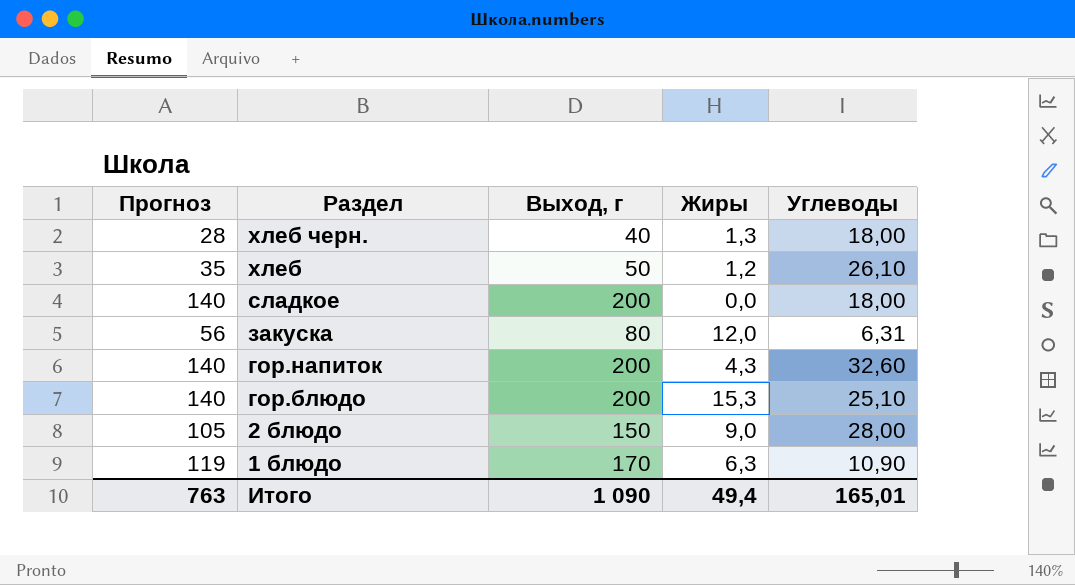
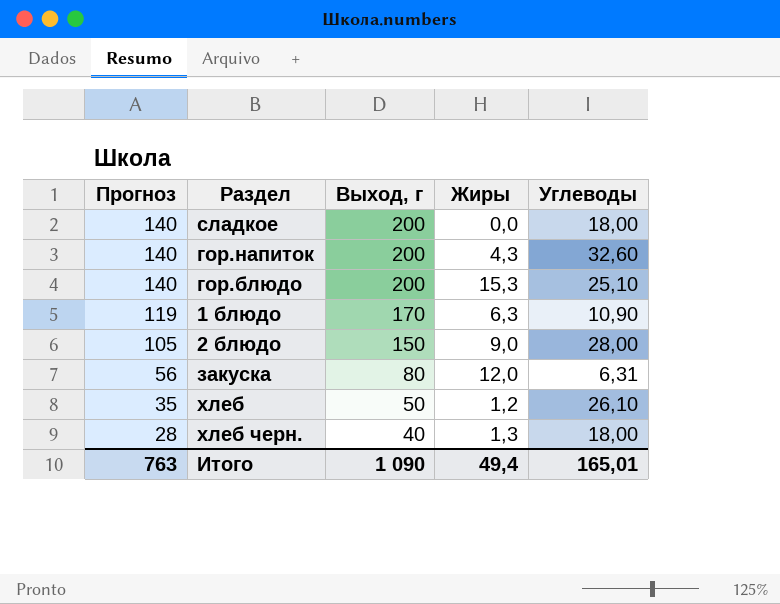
row order: Раздел descending -> Прогноз descending

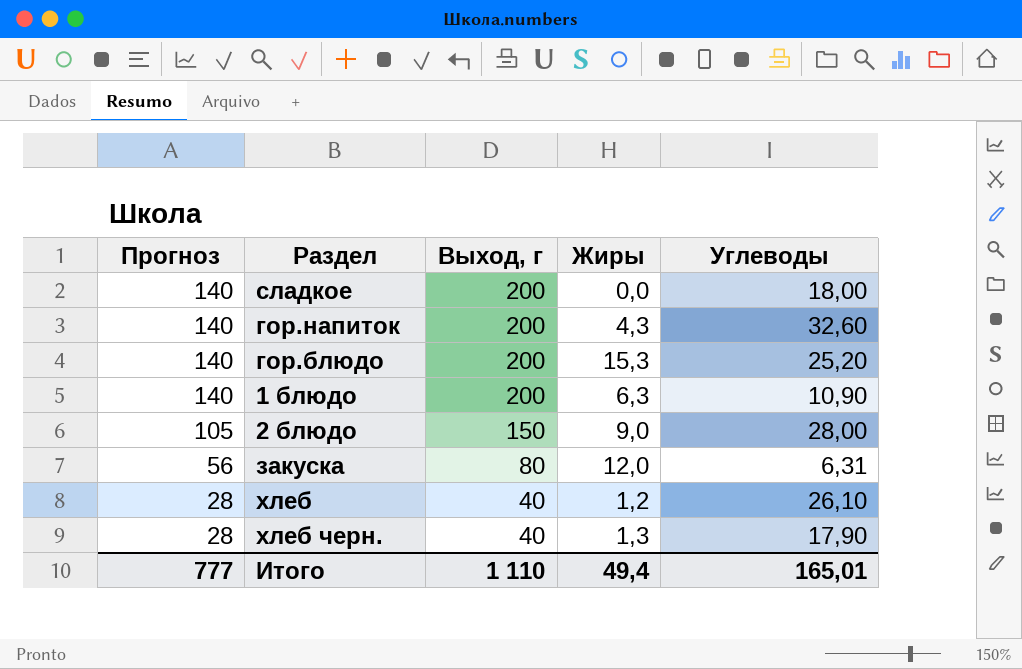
гор.блюдо | Углеводы: 25,10 -> 25,20
1 блюдо | Прогноз: 119 -> 140
1 блюдо | Выход, г: 170 -> 200
хлеб | Прогноз: 35 -> 28
хлеб | Выход, г: 50 -> 40
хлеб черн. | Углеводы: 18,00 -> 17,90
Итого | Прогноз: 763 -> 777
Итого | Выход, г: 1 090 -> 1 110

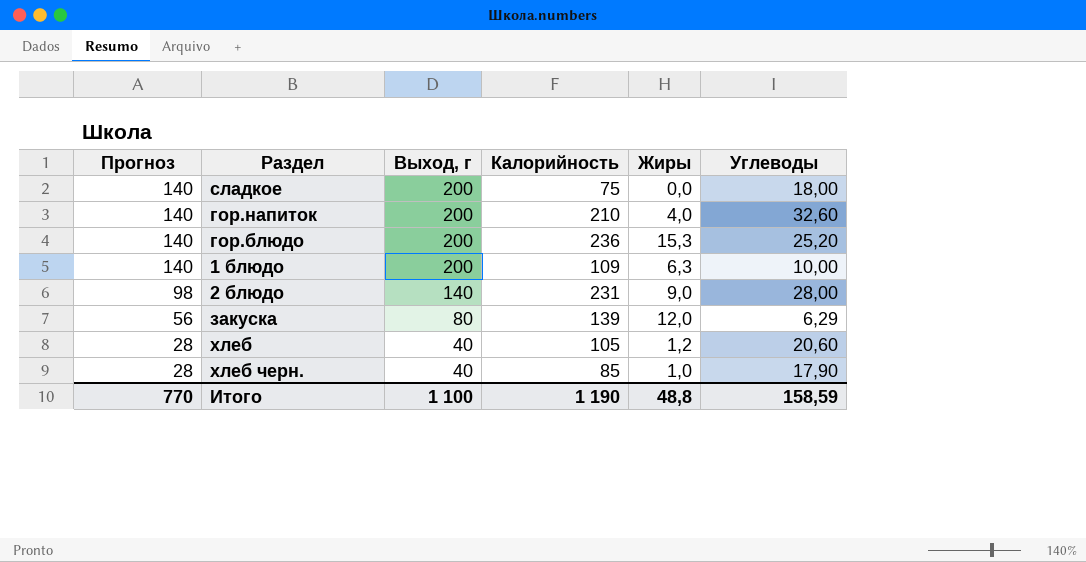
column Калорийность | position: none -> 4
гор.напиток | Жиры: 4,3 -> 4,0
1 блюдо | Углеводы: 10,90 -> 10,00
2 блюдо | Прогноз: 105 -> 98
2 блюдо | Выход, г: 150 -> 140
закуска | Углеводы: 6,31 -> 6,29
хлеб | Углеводы: 26,10 -> 20,60
хлеб черн. | Жиры: 1,3 -> 1,0
Итого | Прогноз: 777 -> 770
Итого | Выход, г: 1 110 -> 1 100
Итого | Жиры: 49,4 -> 48,8
Итого | Углеводы: 165,01 -> 158,59

